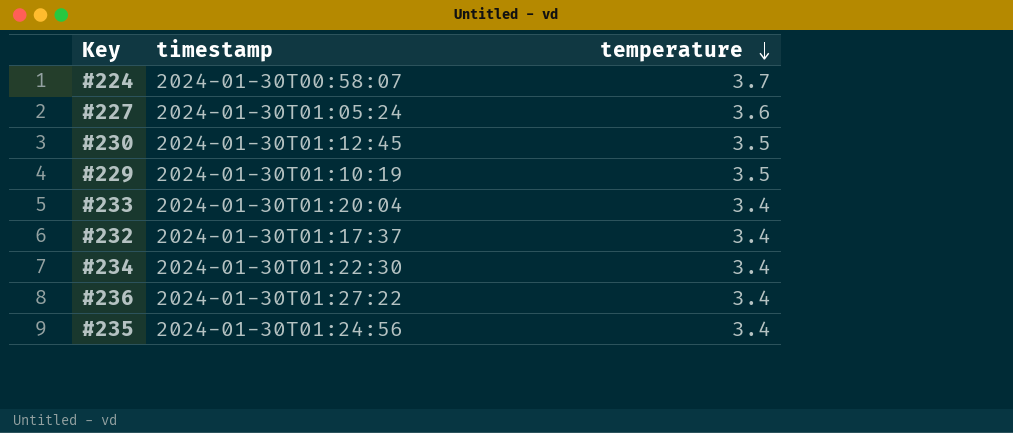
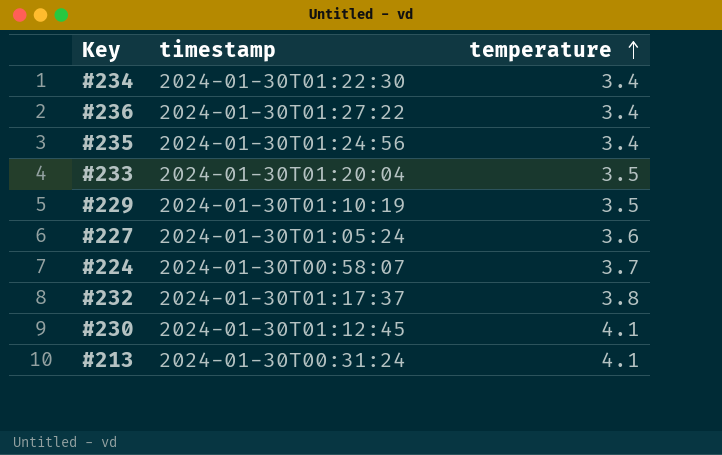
row order: temperature descending -> temperature ascending
#233 | temperature: 3.4 -> 3.5
#232 | temperature: 3.4 -> 3.8
#230 | temperature: 3.5 -> 4.1
row #213: none -> 2024-01-30T00:31:24 | 4.1

